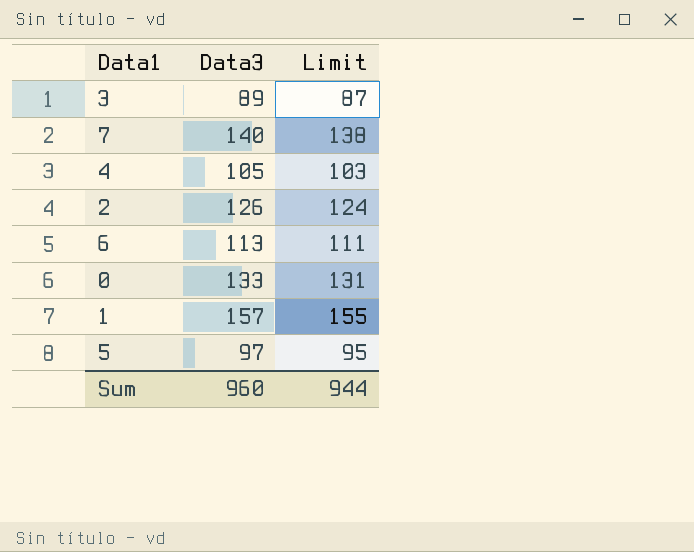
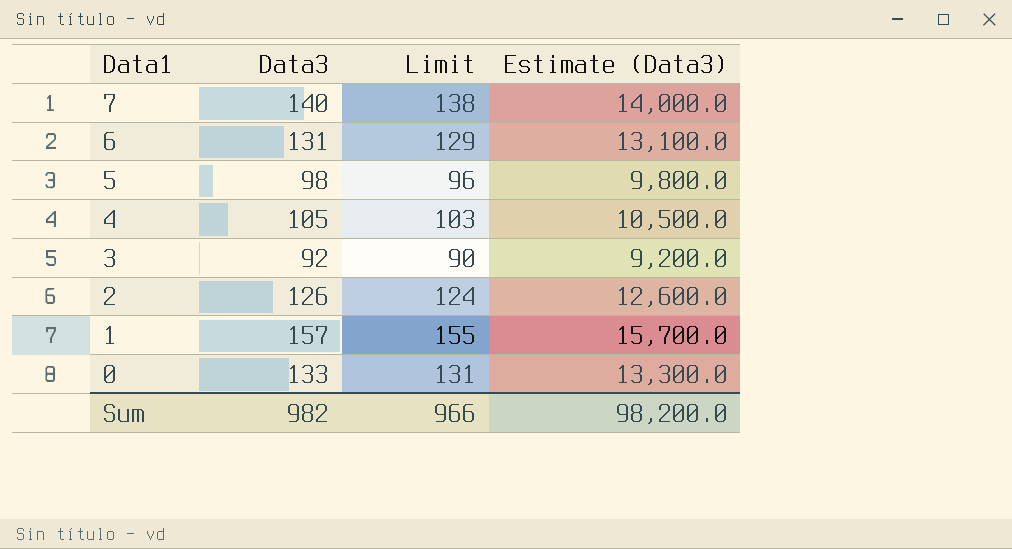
row order: none -> Data1 descending
column Estimate (Data3) | formula: none -> [Data3] * 100
6 | Data3: 113 -> 131
6 | Limit: 111 -> 129
5 | Data3: 97 -> 98
5 | Limit: 95 -> 96
3 | Data3: 89 -> 92
3 | Limit: 87 -> 90
Sum | Data3: 960 -> 982
Sum | Limit: 944 -> 966

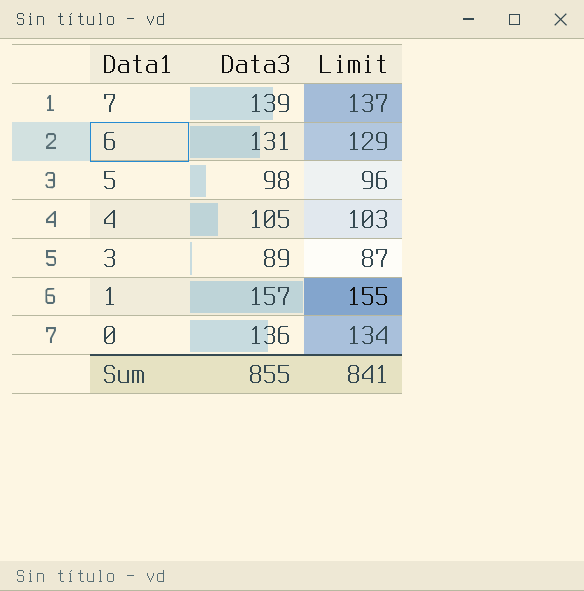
column Estimate (Data3) | formula: [Data3] * 100 -> none
row 2: 126 | 124 | 12,600.0 -> none
7 | Data3: 140 -> 139
7 | Limit: 138 -> 137
3 | Data3: 92 -> 89
3 | Limit: 90 -> 87
0 | Data3: 133 -> 136
0 | Limit: 131 -> 134
Sum | Data3: 982 -> 855
Sum | Limit: 966 -> 841

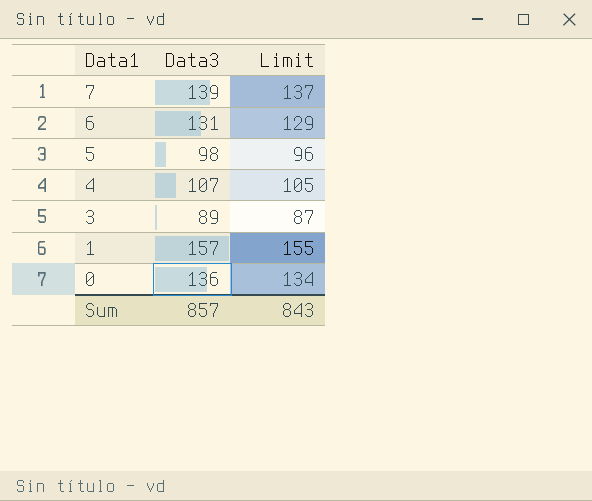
4 | Data3: 105 -> 107
4 | Limit: 103 -> 105
Sum | Data3: 855 -> 857
Sum | Limit: 841 -> 843

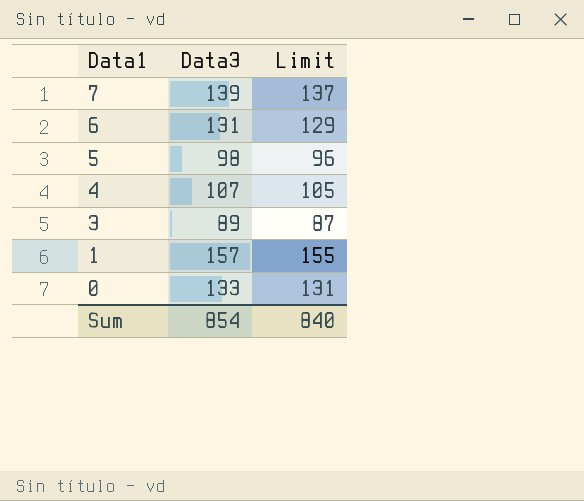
0 | Data3: 136 -> 133
0 | Limit: 134 -> 131
Sum | Data3: 857 -> 854
Sum | Limit: 843 -> 840

